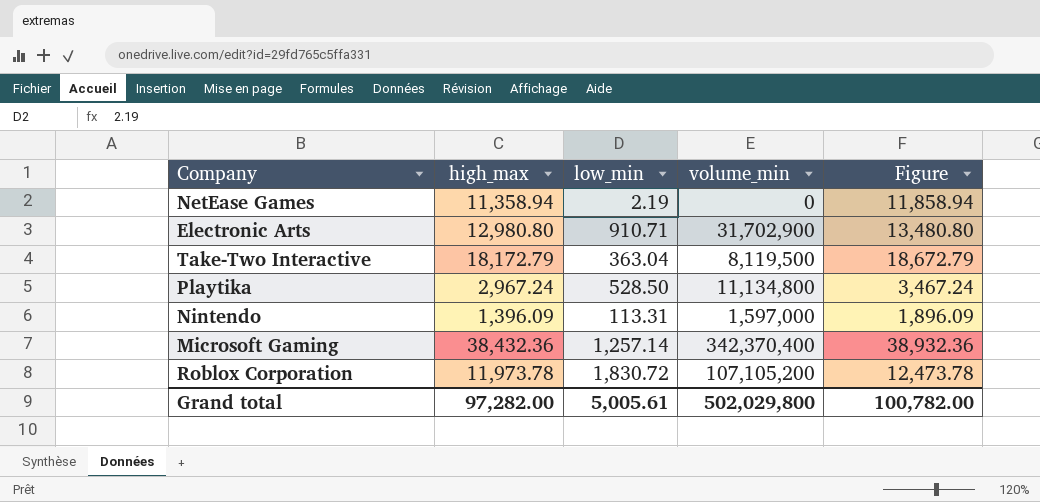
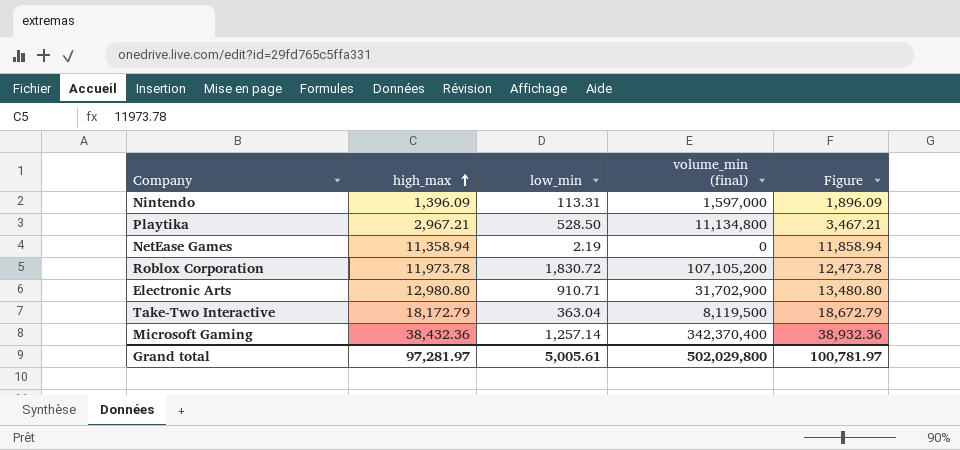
row order: none -> high_max ascending
column name: volume_min -> volume_min (final)
Playtika | high_max: 2,967.24 -> 2,967.21
Playtika | Figure: 3,467.24 -> 3,467.21
Grand total | high_max: 97,282.00 -> 97,281.97
Grand total | Figure: 100,782.00 -> 100,781.97

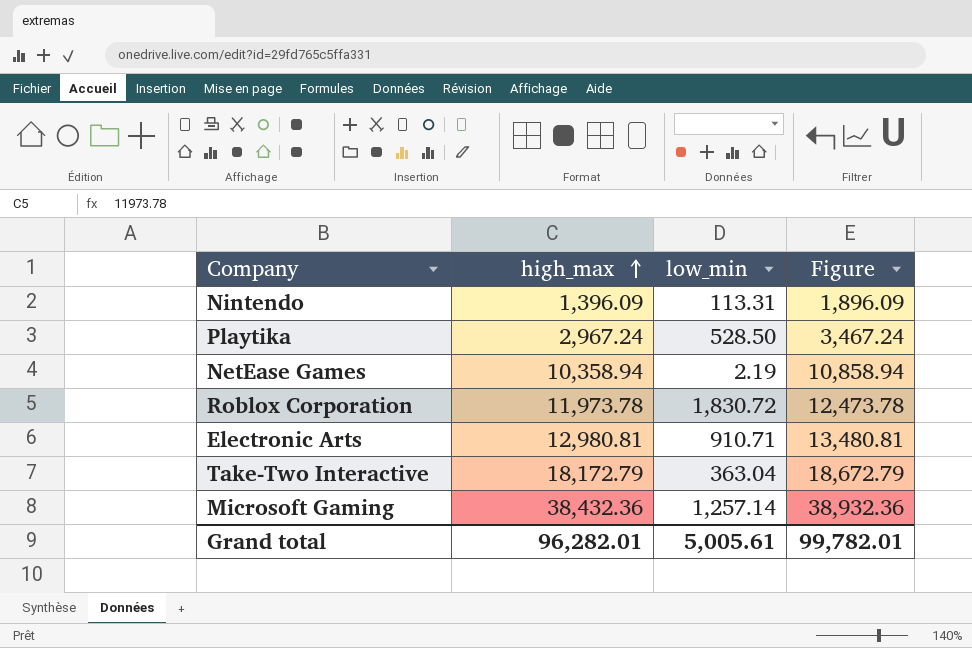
column volume_min (final) | position: 4 -> none
Playtika | high_max: 2,967.21 -> 2,967.24
Playtika | Figure: 3,467.21 -> 3,467.24
NetEase Games | high_max: 11,358.94 -> 10,358.94
NetEase Games | Figure: 11,858.94 -> 10,858.94
Electronic Arts | high_max: 12,980.80 -> 12,980.81
Electronic Arts | Figure: 13,480.80 -> 13,480.81
Grand total | high_max: 97,281.97 -> 96,282.01
Grand total | Figure: 100,781.97 -> 99,782.01

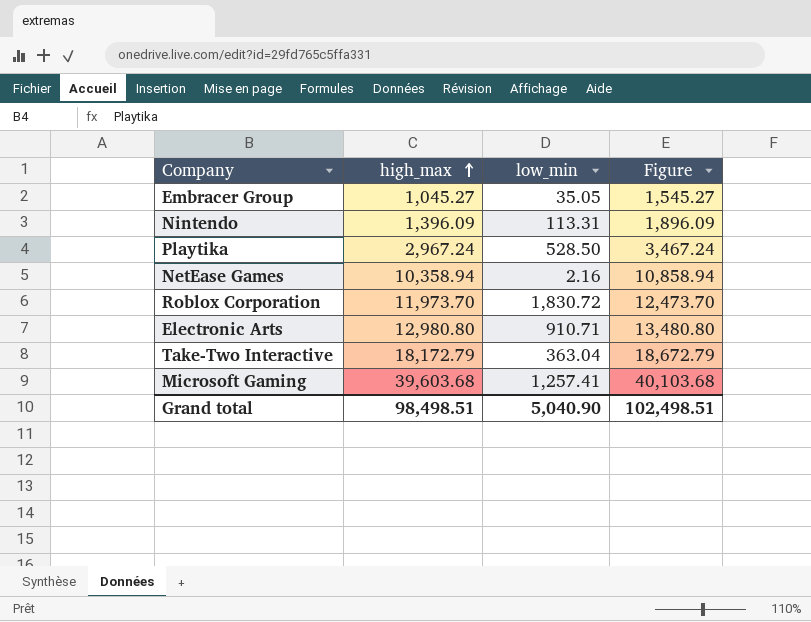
row Embracer Group: none -> 1,045.27 | 35.05 | 1,545.27
NetEase Games | low_min: 2.19 -> 2.16
Roblox Corporation | high_max: 11,973.78 -> 11,973.70
Roblox Corporation | Figure: 12,473.78 -> 12,473.70
Electronic Arts | high_max: 12,980.81 -> 12,980.80
Electronic Arts | Figure: 13,480.81 -> 13,480.80
Microsoft Gaming | high_max: 38,432.36 -> 39,603.68
Microsoft Gaming | low_min: 1,257.14 -> 1,257.41
Microsoft Gaming | Figure: 38,932.36 -> 40,103.68
Grand total | high_max: 96,282.01 -> 98,498.51
Grand total | low_min: 5,005.61 -> 5,040.90
Grand total | Figure: 99,782.01 -> 102,498.51

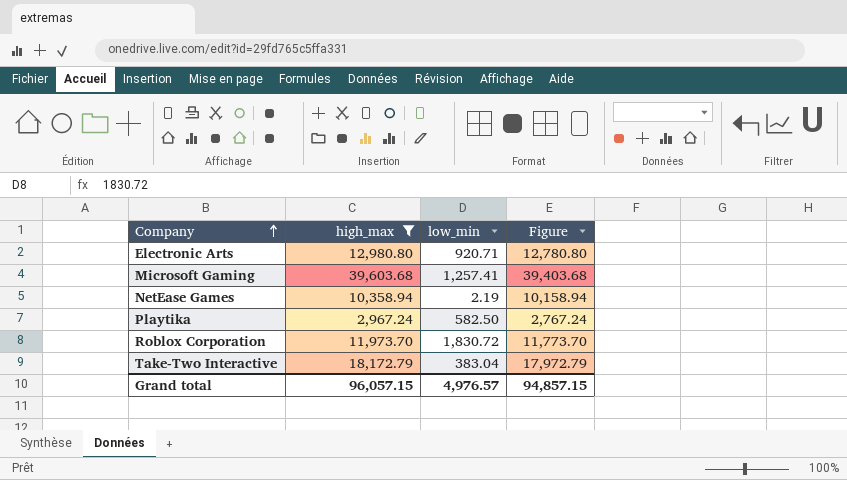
filter: none -> high_max >= 2,967.24
row order: high_max ascending -> Company ascending
column Figure | formula: [high_max] + 500 -> [high_max] - 200
Electronic Arts | low_min: 910.71 -> 920.71
NetEase Games | low_min: 2.16 -> 2.19
Playtika | low_min: 528.50 -> 582.50
Take-Two Interactive | low_min: 363.04 -> 383.04
Grand total | high_max: 98,498.51 -> 96,057.15
Grand total | low_min: 5,040.90 -> 4,976.57
Grand total | Figure: 102,498.51 -> 94,857.15

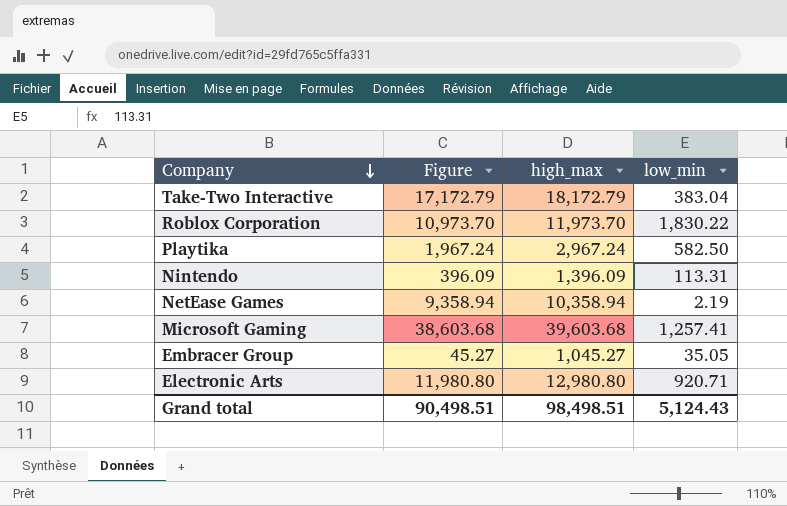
filter: high_max >= 2,967.24 -> none
row order: Company ascending -> Company descending
column Figure | formula: [high_max] - 200 -> [high_max] - 1000
column Figure | position: 4 -> 2
Roblox Corporation | low_min: 1,830.72 -> 1,830.22
Grand total | Figure: 94,857.15 -> 90,498.51
Grand total | high_max: 96,057.15 -> 98,498.51
Grand total | low_min: 4,976.57 -> 5,124.43

